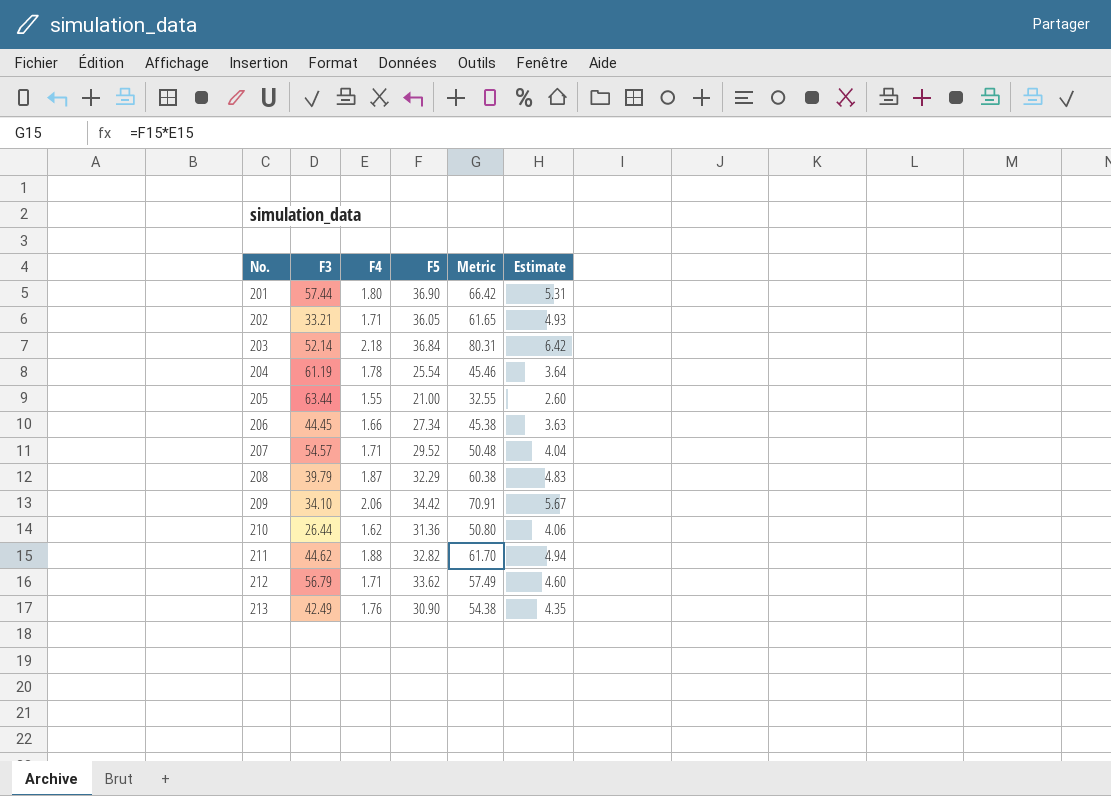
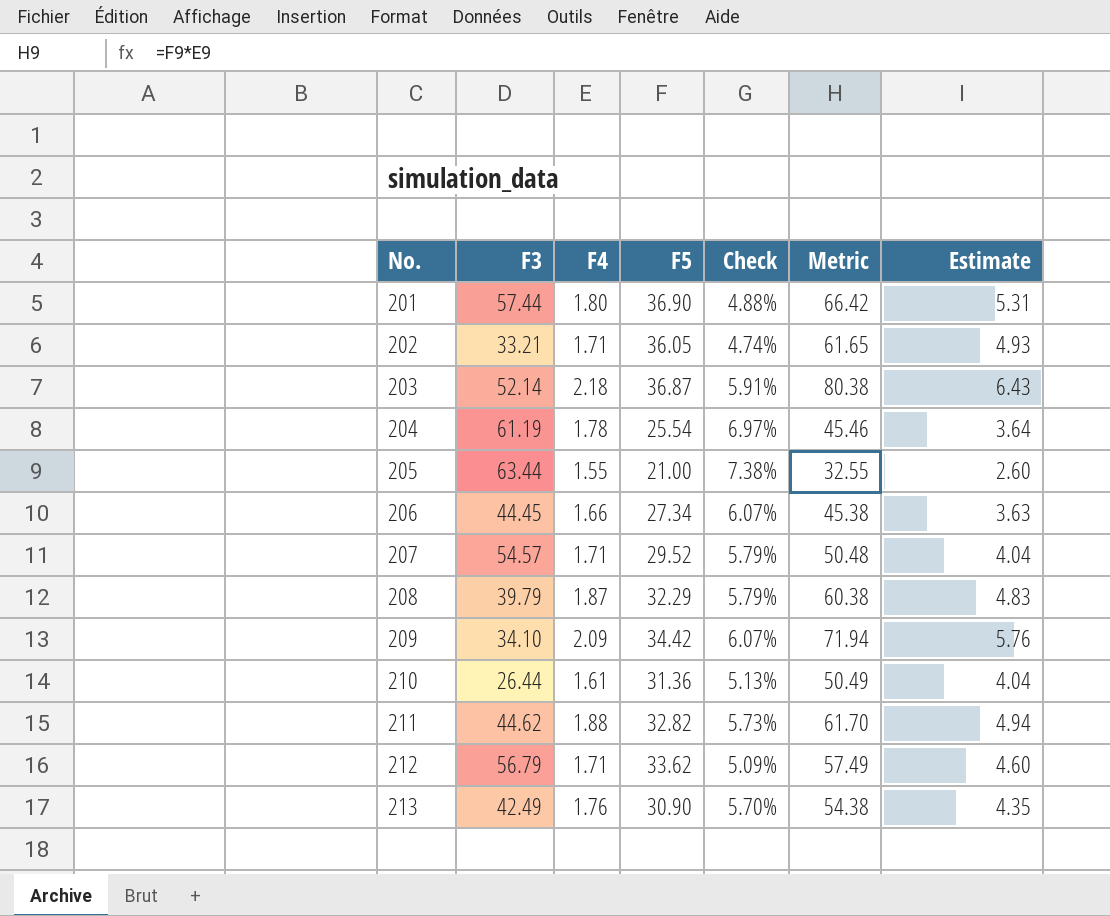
column Check | formula: none -> [F4] / [F5]
203 | F5: 36.84 -> 36.87
203 | Metric: 80.31 -> 80.38
203 | Estimate: 6.42 -> 6.43
209 | F4: 2.06 -> 2.09
209 | Metric: 70.91 -> 71.94
209 | Estimate: 5.67 -> 5.76
210 | F4: 1.62 -> 1.61
210 | Metric: 50.80 -> 50.49
210 | Estimate: 4.06 -> 4.04

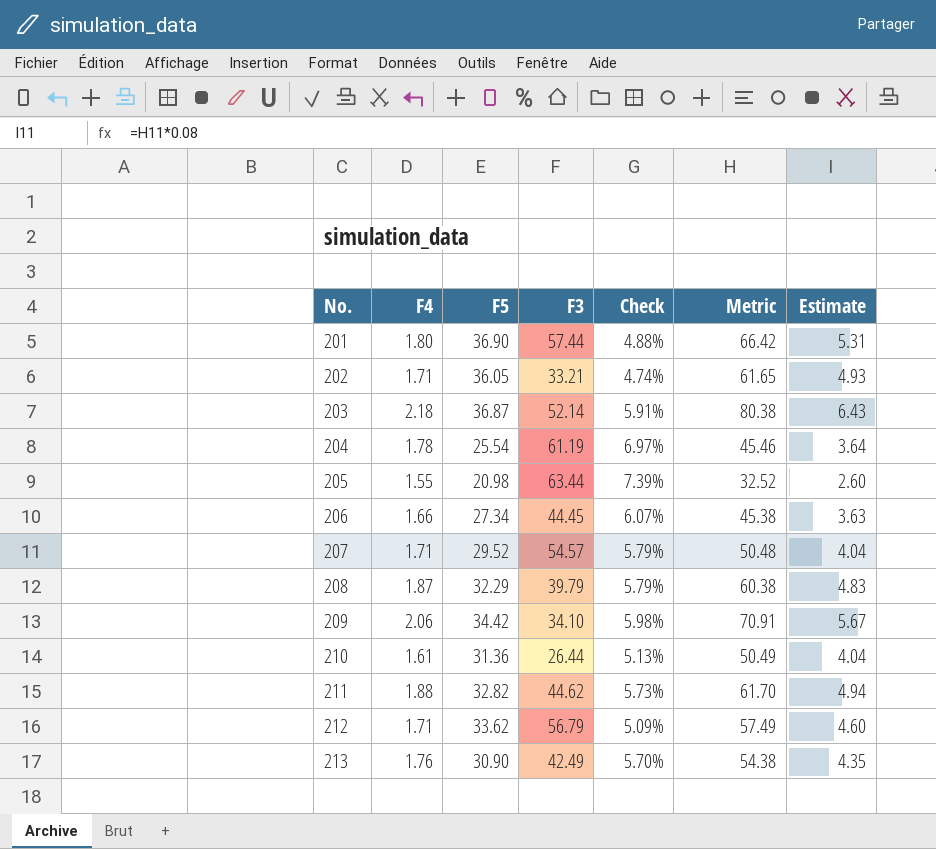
column F3 | position: 2 -> 4
205 | F5: 21.00 -> 20.98
205 | Check: 7.38% -> 7.39%
205 | Metric: 32.55 -> 32.52
209 | F4: 2.09 -> 2.06
209 | Check: 6.07% -> 5.98%
209 | Metric: 71.94 -> 70.91
209 | Estimate: 5.76 -> 5.67

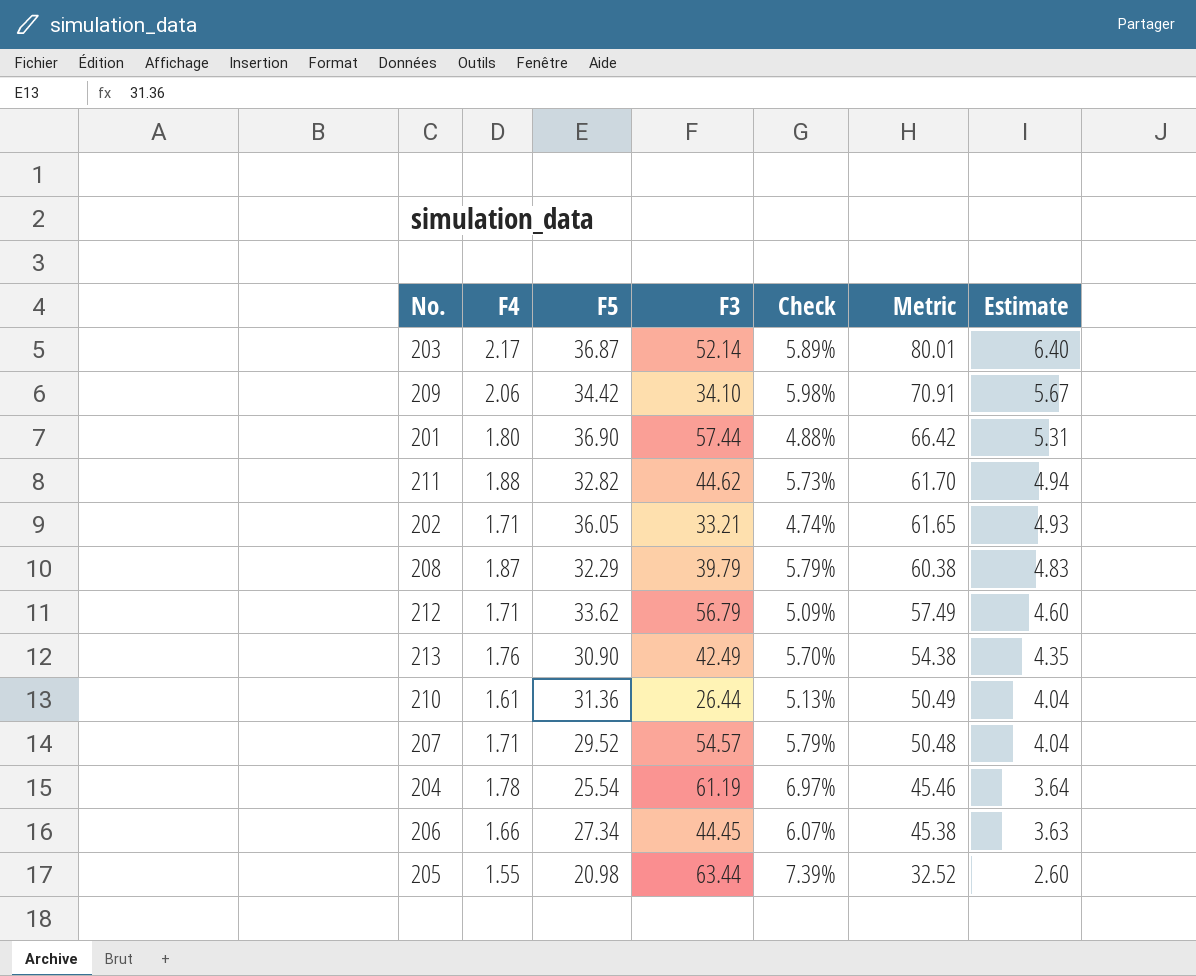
row order: No. ascending -> Metric descending
203 | F4: 2.18 -> 2.17
203 | Check: 5.91% -> 5.89%
203 | Metric: 80.38 -> 80.01
203 | Estimate: 6.43 -> 6.40

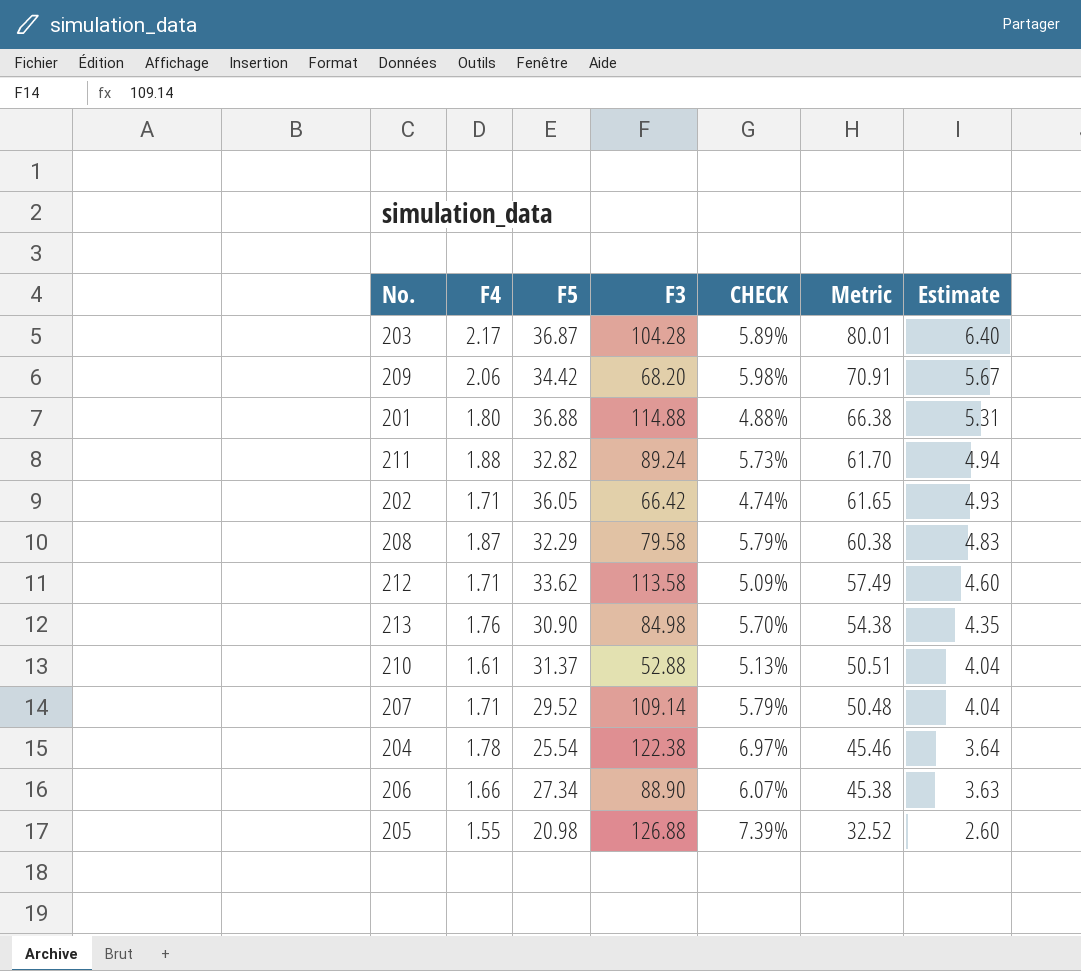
column name: Check -> CHECK
203 | F3: 52.14 -> 104.28
209 | F3: 34.10 -> 68.20
201 | F5: 36.90 -> 36.88
201 | F3: 57.44 -> 114.88
201 | Metric: 66.42 -> 66.38
211 | F3: 44.62 -> 89.24
202 | F3: 33.21 -> 66.42
208 | F3: 39.79 -> 79.58
212 | F3: 56.79 -> 113.58
213 | F3: 42.49 -> 84.98
210 | F5: 31.36 -> 31.37
210 | F3: 26.44 -> 52.88
210 | Metric: 50.49 -> 50.51
207 | F3: 54.57 -> 109.14
204 | F3: 61.19 -> 122.38
206 | F3: 44.45 -> 88.90
205 | F3: 63.44 -> 126.88

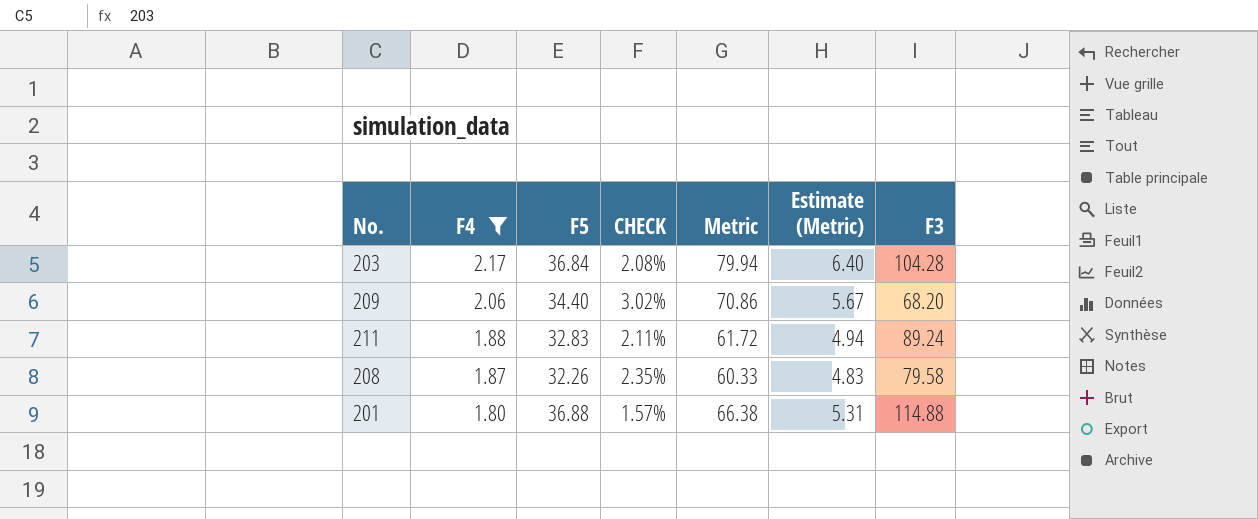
filter: none -> F4 >= 1.80
row order: Metric descending -> F4 descending
column CHECK | formula: [F4] / [F5] -> [F4] / [F3]
column name: Estimate -> Estimate (Metric)
column F3 | position: 4 -> 7
203 | F5: 36.87 -> 36.84
203 | Metric: 80.01 -> 79.94
209 | F5: 34.42 -> 34.40
209 | Metric: 70.91 -> 70.86
211 | F5: 32.82 -> 32.83
211 | Metric: 61.70 -> 61.72
208 | F5: 32.29 -> 32.26
208 | Metric: 60.38 -> 60.33

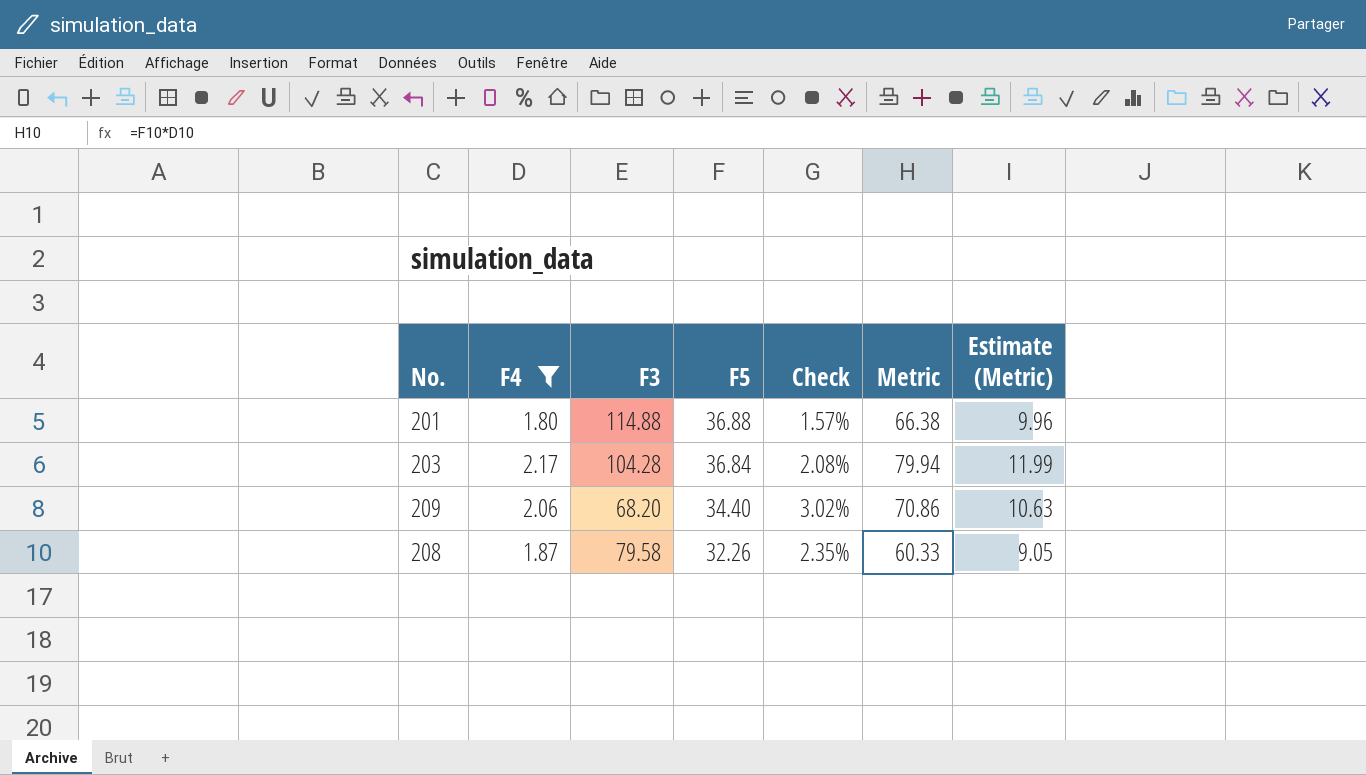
row order: F4 descending -> F5 descending
column F3 | position: 7 -> 3
column name: CHECK -> Check
column Estimate (Metric) | formula: [Metric] * 0.08 -> [Metric] * 0.15
row 211: 1.88 | 32.83 | 2.11% | 61.72 | 4.94 | 89.24 -> none

